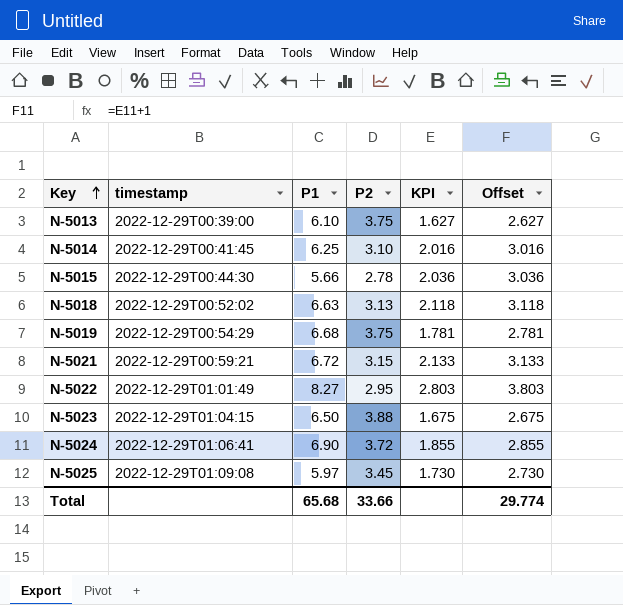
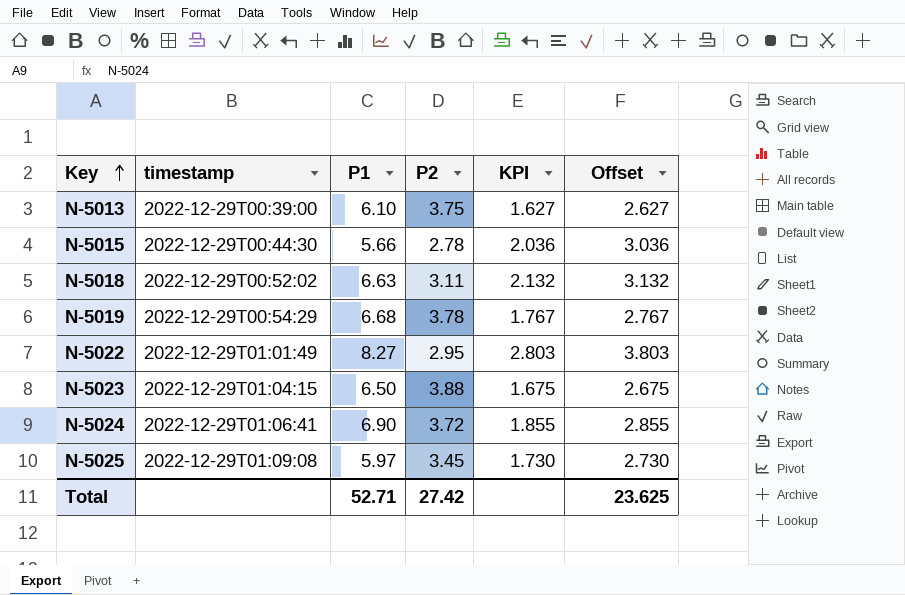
row N-5014: 2022-12-29T00:41:45 | 6.25 | 3.10 | 2.016 | 3.016 -> none
row N-5021: 2022-12-29T00:59:21 | 6.72 | 3.15 | 2.133 | 3.133 -> none
N-5018 | P2: 3.13 -> 3.11
N-5018 | KPI: 2.118 -> 2.132
N-5018 | Offset: 3.118 -> 3.132
N-5019 | P2: 3.75 -> 3.78
N-5019 | KPI: 1.781 -> 1.767
N-5019 | Offset: 2.781 -> 2.767
Total | P1: 65.68 -> 52.71
Total | P2: 33.66 -> 27.42
Total | Offset: 29.774 -> 23.625

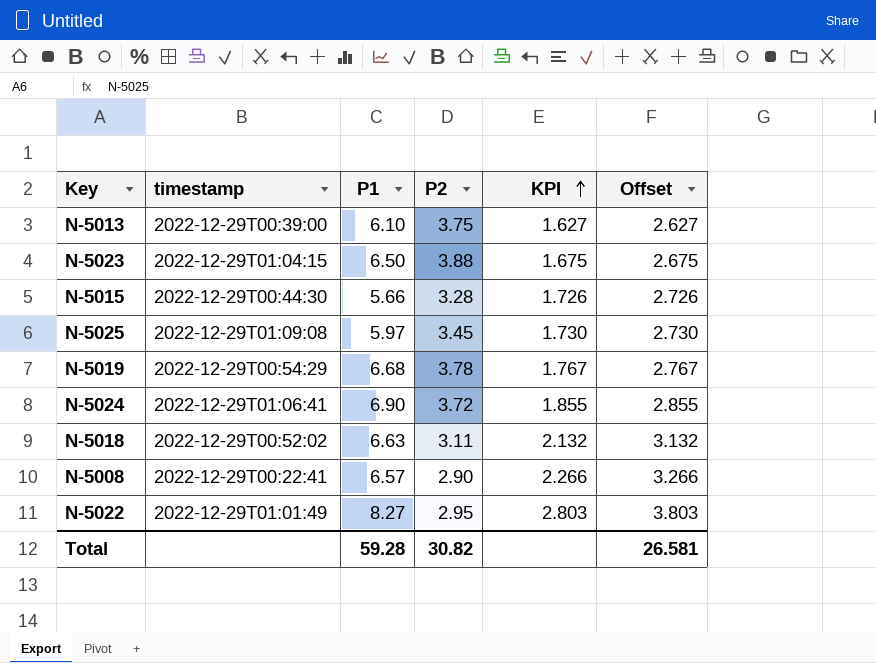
row order: Key ascending -> KPI ascending
N-5015 | P2: 2.78 -> 3.28
N-5015 | KPI: 2.036 -> 1.726
N-5015 | Offset: 3.036 -> 2.726
row N-5008: none -> 2022-12-29T00:22:41 | 6.57 | 2.90 | 2.266 | 3.266
Total | P1: 52.71 -> 59.28
Total | P2: 27.42 -> 30.82
Total | Offset: 23.625 -> 26.581

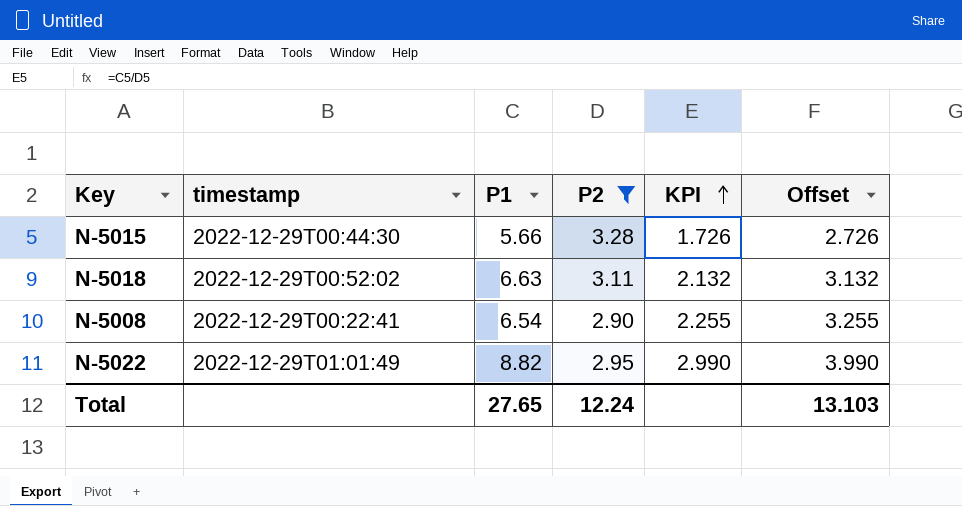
filter: none -> P2 <= 3.28
N-5008 | P1: 6.57 -> 6.54
N-5008 | KPI: 2.266 -> 2.255
N-5008 | Offset: 3.266 -> 3.255
N-5022 | P1: 8.27 -> 8.82
N-5022 | KPI: 2.803 -> 2.990
N-5022 | Offset: 3.803 -> 3.990
Total | P1: 59.28 -> 27.65
Total | P2: 30.82 -> 12.24
Total | Offset: 26.581 -> 13.103

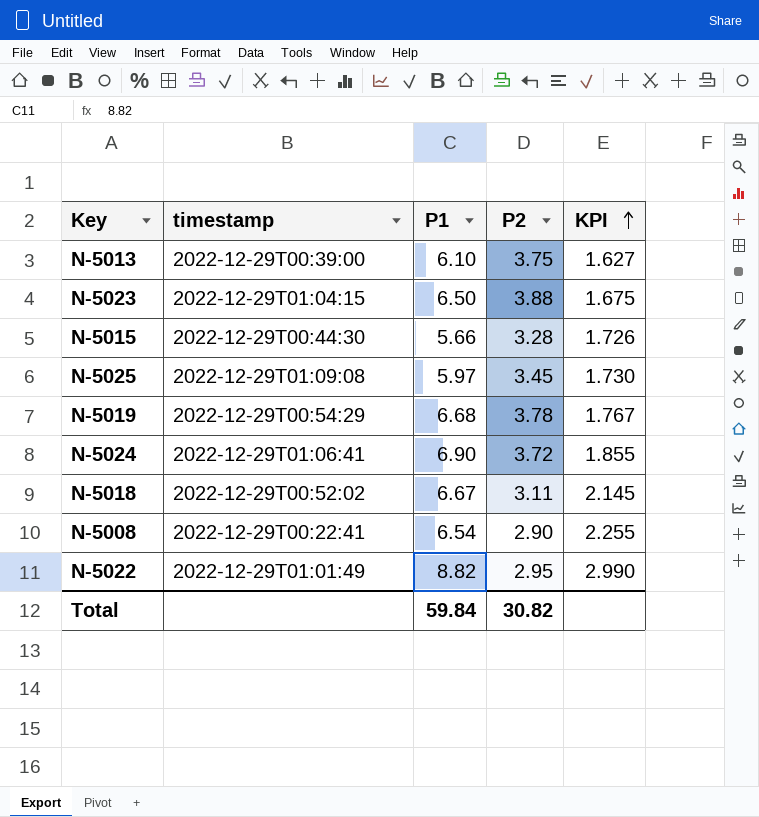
filter: P2 <= 3.28 -> none
column Offset | formula: [KPI] + 1 -> none
N-5018 | P1: 6.63 -> 6.67
N-5018 | KPI: 2.132 -> 2.145
Total | P1: 27.65 -> 59.84
Total | P2: 12.24 -> 30.82

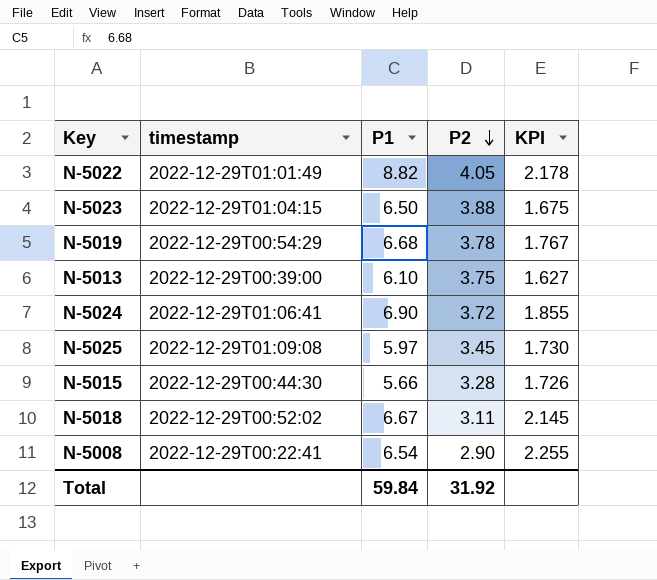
row order: KPI ascending -> P2 descending
N-5022 | P2: 2.95 -> 4.05
N-5022 | KPI: 2.990 -> 2.178
Total | P2: 30.82 -> 31.92

